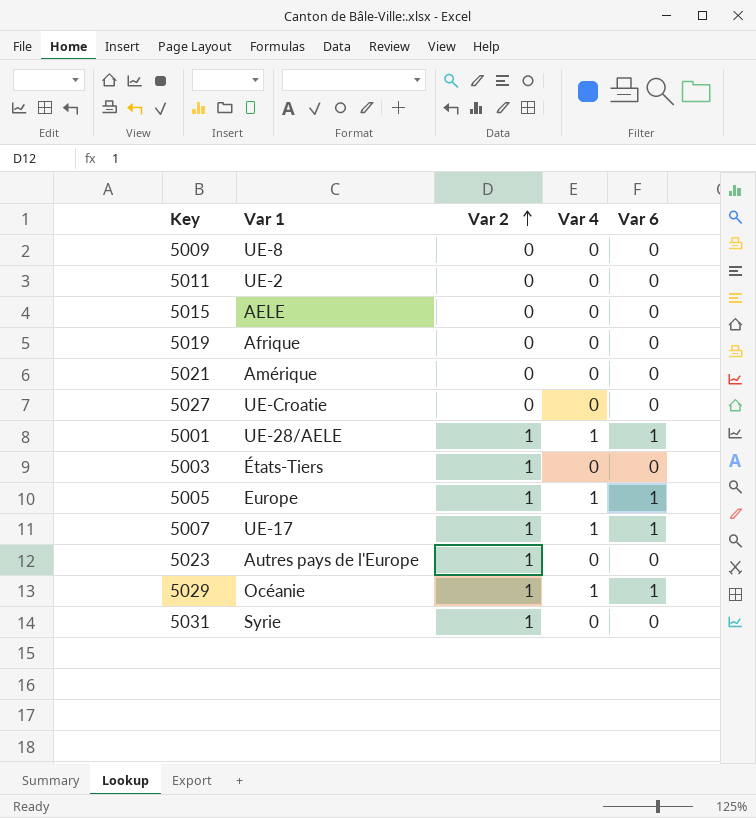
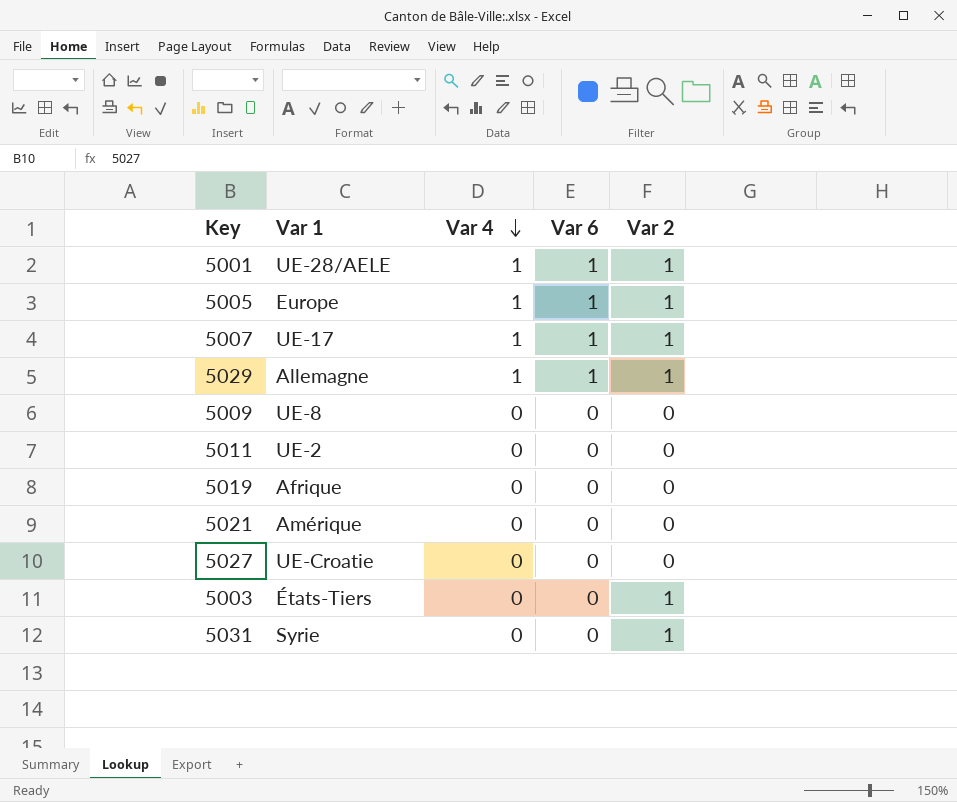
row order: Var 2 ascending -> Var 4 descending
column Var 2 | position: 3 -> 5
row 5015: AELE | 0 | 0 | 0 -> none
row 5023: Autres pays de l'Europe | 1 | 0 | 0 -> none
5029 | Var 1: Océanie -> Allemagne

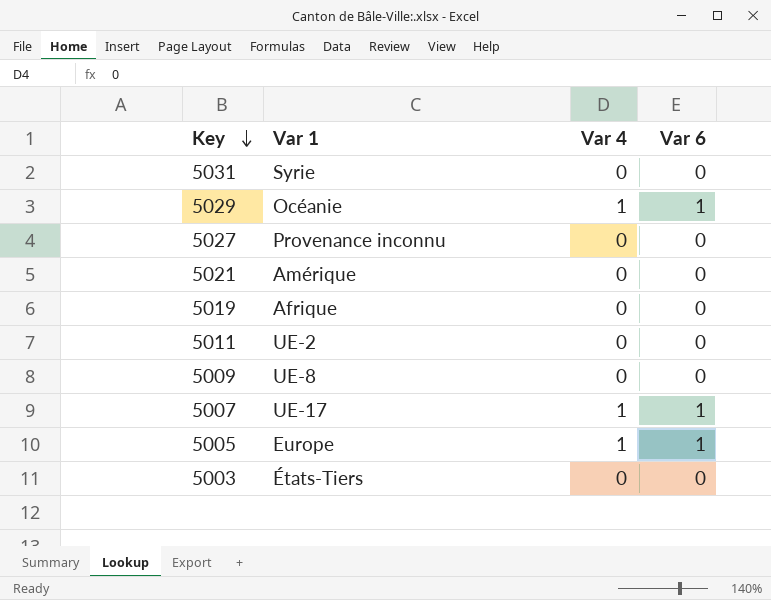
row order: Var 4 descending -> Key descending
column Var 2 | position: 5 -> none
row 5001: UE-28/AELE | 1 | 1 | 1 -> none
5029 | Var 1: Allemagne -> Océanie
5027 | Var 1: UE-Croatie -> Provenance inconnu

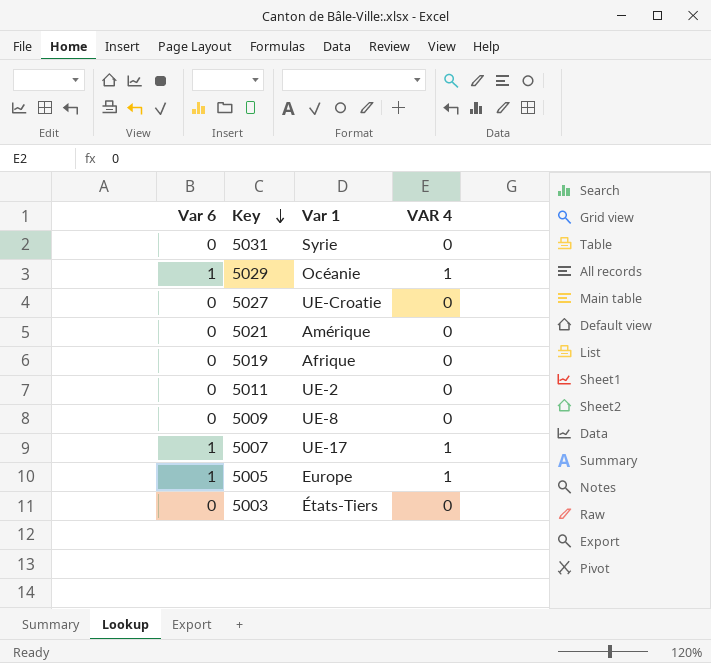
column Var 6 | position: 4 -> 1
column name: Var 4 -> VAR 4
5027 | Var 1: Provenance inconnu -> UE-Croatie

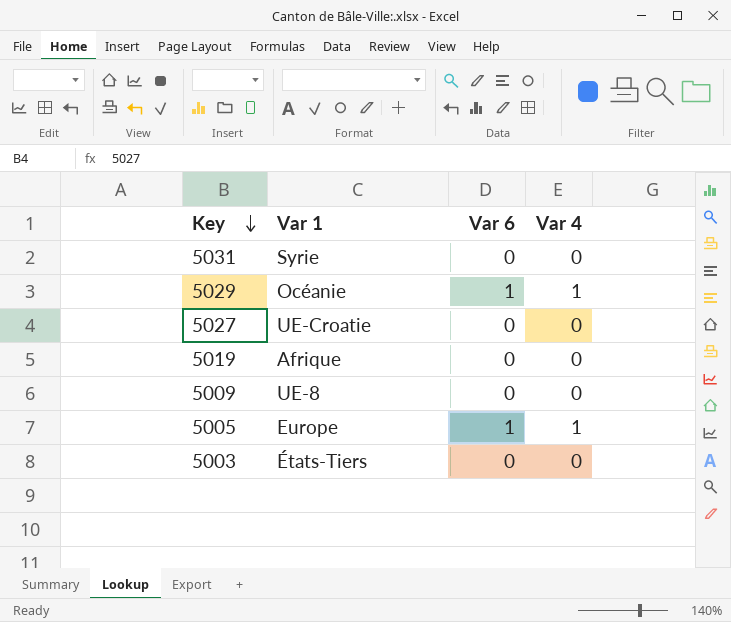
column Var 6 | position: 1 -> 3
column name: VAR 4 -> Var 4
row 5021: 0 | Amérique | 0 -> none
row 5011: 0 | UE-2 | 0 -> none
row 5007: 1 | UE-17 | 1 -> none

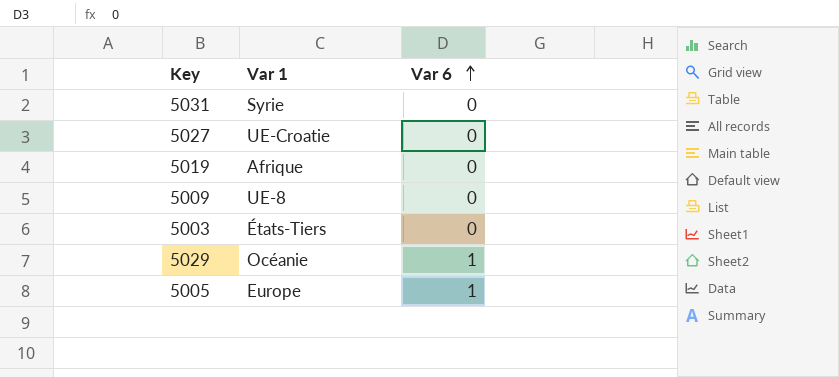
row order: Key descending -> Var 6 ascending
column Var 4 | position: 4 -> none

